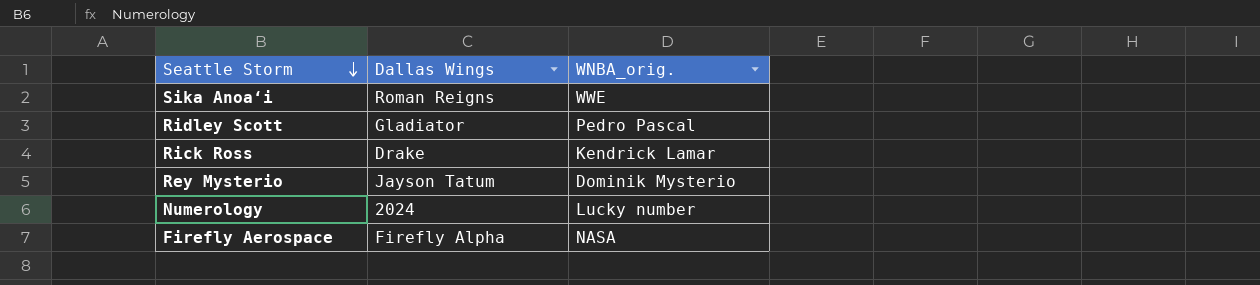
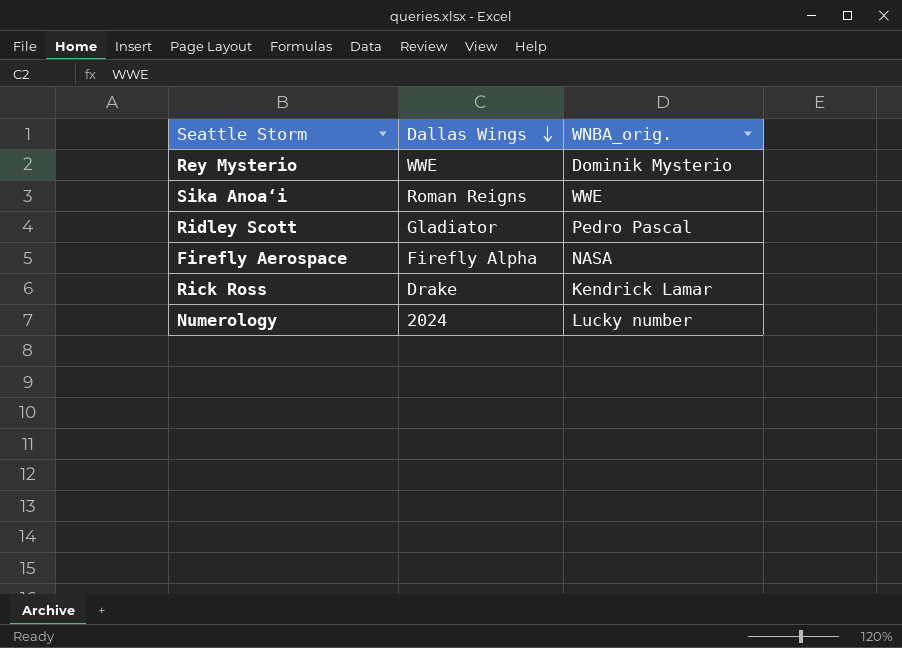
row order: Seattle Storm descending -> Dallas Wings descending
Rey Mysterio | Dallas Wings: Jayson Tatum -> WWE

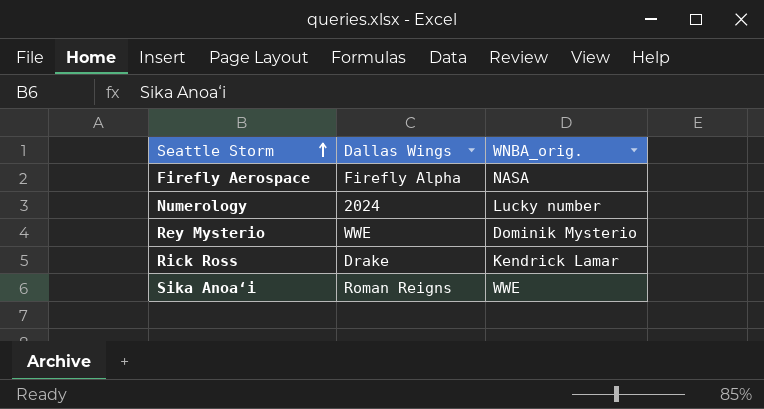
row order: Dallas Wings descending -> Seattle Storm ascending
row Ridley Scott: Gladiator | Pedro Pascal -> none

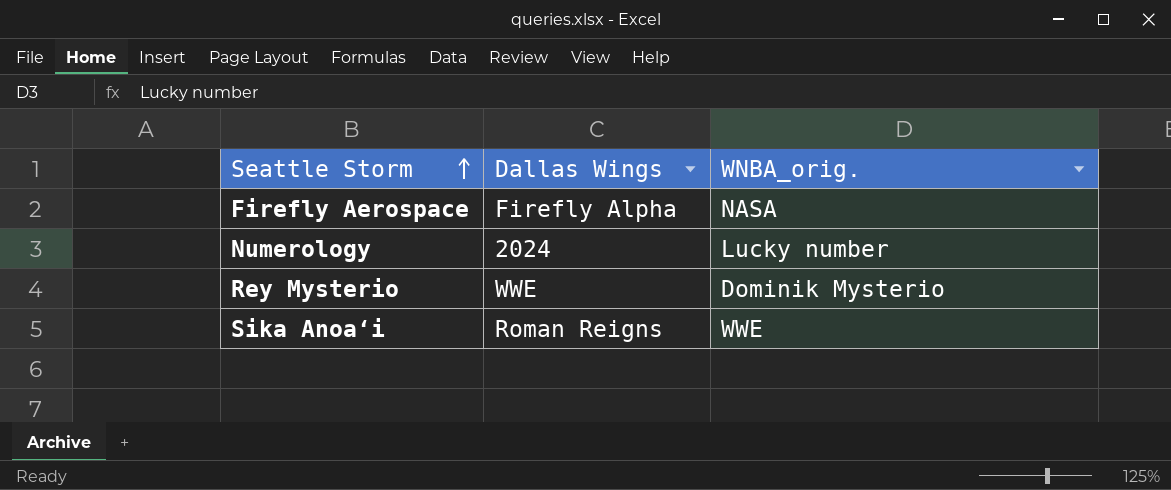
row Rick Ross: Drake | Kendrick Lamar -> none

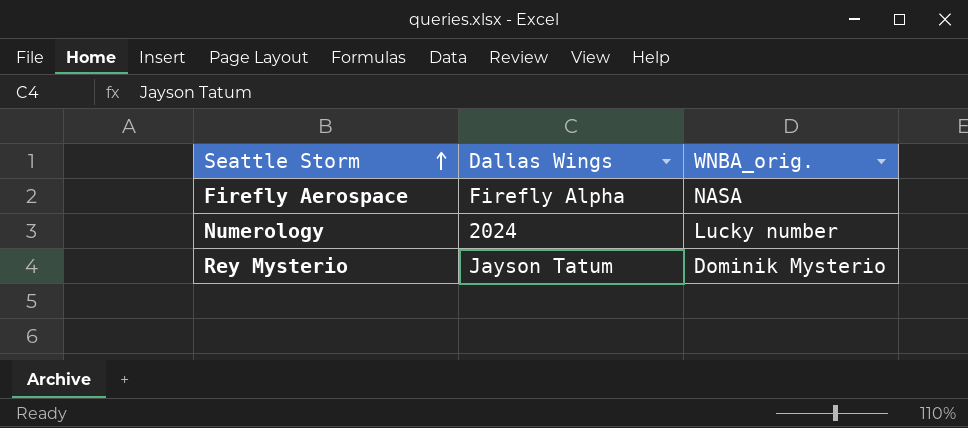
row Sika Anoaʻi: Roman Reigns | WWE -> none
Rey Mysterio | Dallas Wings: WWE -> Jayson Tatum

